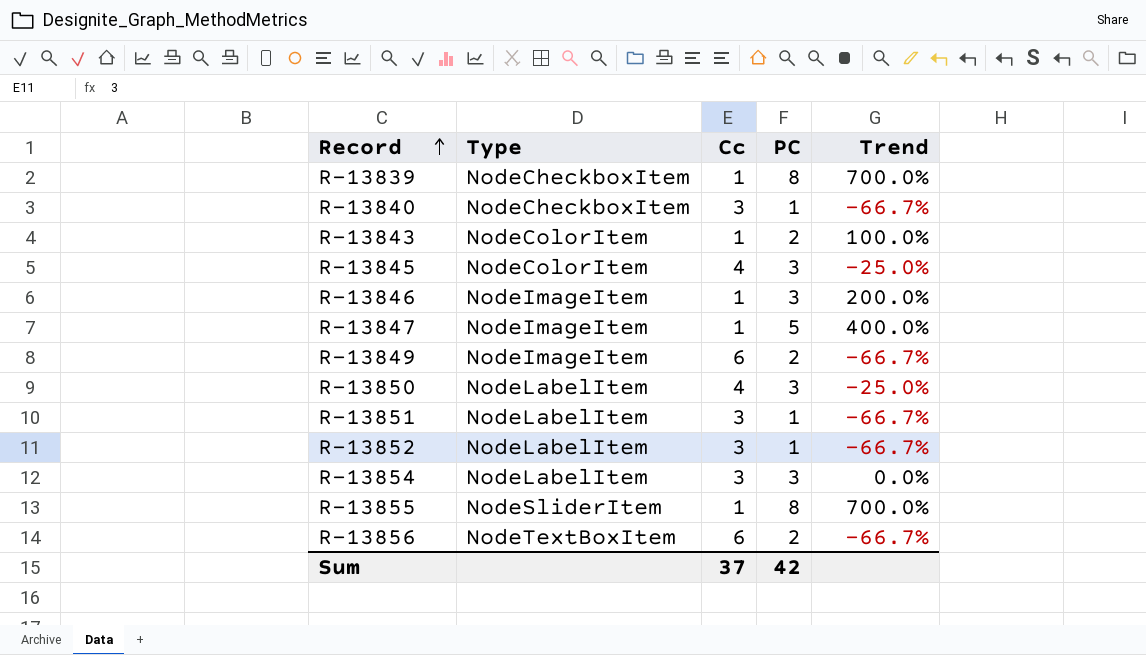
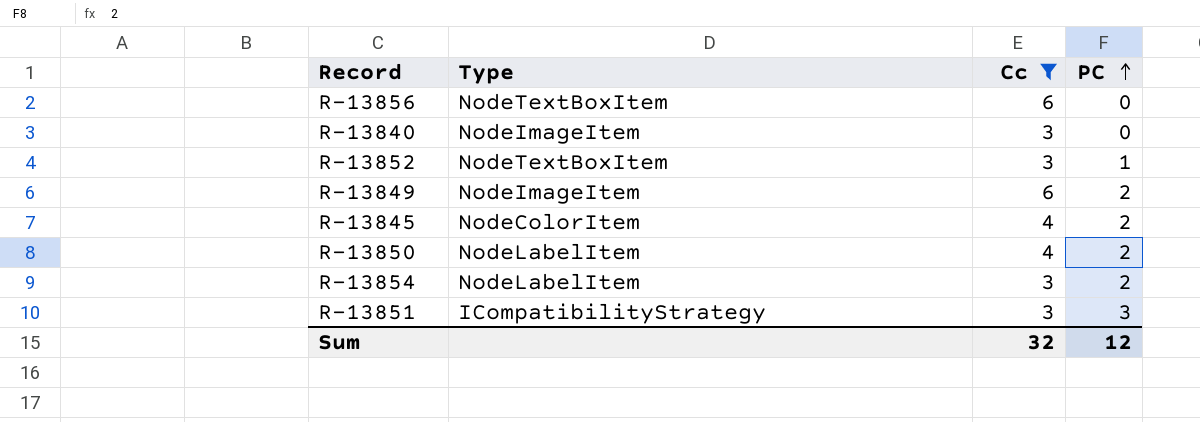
filter: none -> Cc != 1
row order: Record ascending -> PC ascending
column Trend | formula: ([PC] - [Cc]) / [Cc] -> none
R-13856 | PC: 2 -> 0
R-13840 | Type: NodeCheckboxItem -> NodeImageItem
R-13840 | PC: 1 -> 0
R-13852 | Type: NodeLabelItem -> NodeTextBoxItem
R-13845 | PC: 3 -> 2
R-13850 | PC: 3 -> 2
R-13854 | PC: 3 -> 2
R-13851 | Type: NodeLabelItem -> ICompatibilityStrategy
R-13851 | PC: 1 -> 3
Sum | Cc: 37 -> 32
Sum | PC: 42 -> 12

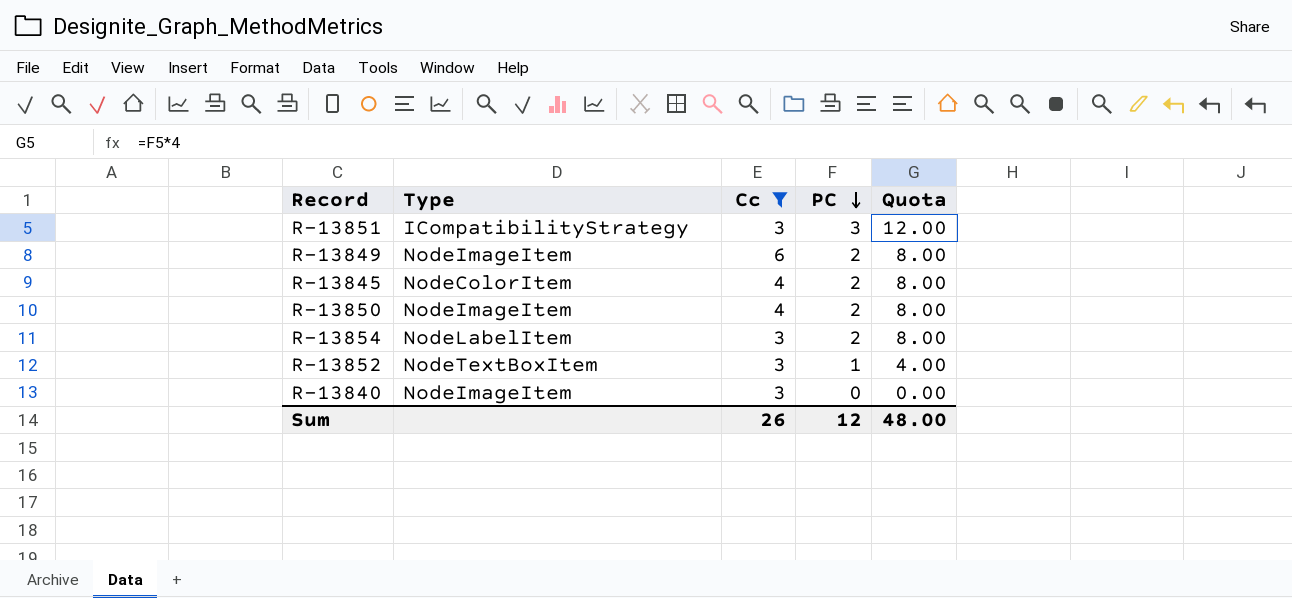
row order: PC ascending -> PC descending
column Quota | formula: none -> [PC] * 4
row R-13856: NodeTextBoxItem | 6 | 0 -> none
R-13850 | Type: NodeLabelItem -> NodeImageItem
Sum | Cc: 32 -> 26

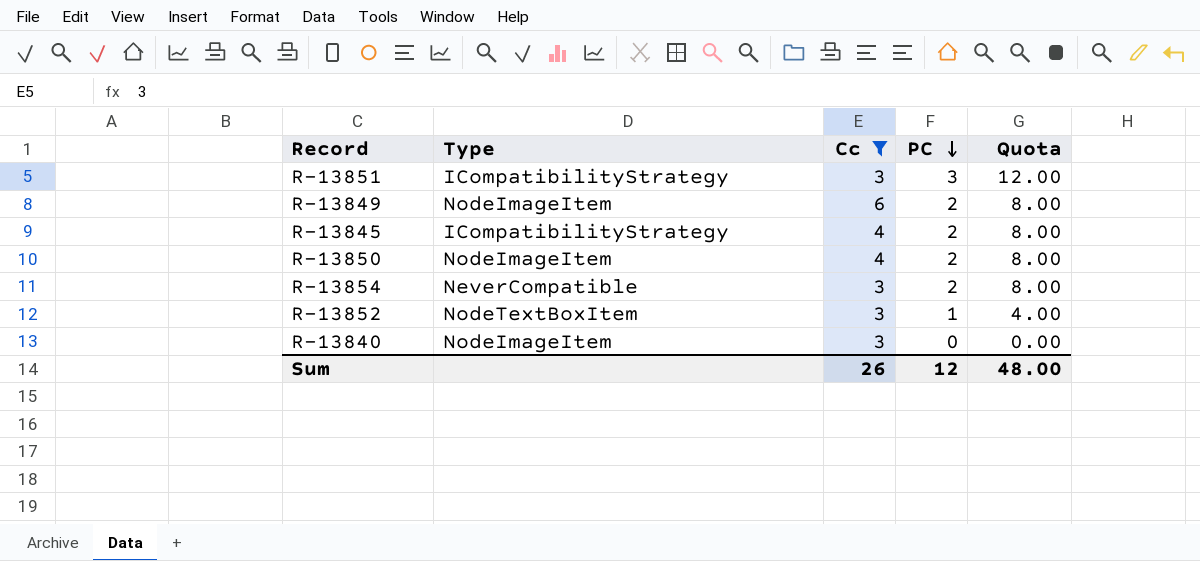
R-13845 | Type: NodeColorItem -> ICompatibilityStrategy
R-13854 | Type: NodeLabelItem -> NeverCompatible

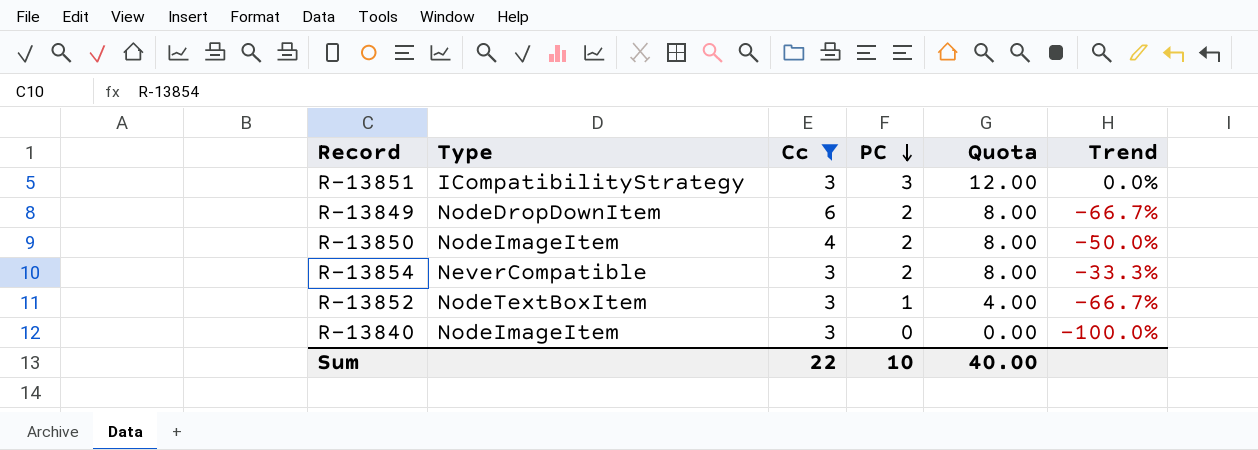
column Trend | formula: none -> ([PC] - [Cc]) / [Cc]
row R-13845: ICompatibilityStrategy | 4 | 2 | 8.00 -> none
R-13849 | Type: NodeImageItem -> NodeDropDownItem
Sum | Cc: 26 -> 22
Sum | PC: 12 -> 10
Sum | Quota: 48.00 -> 40.00

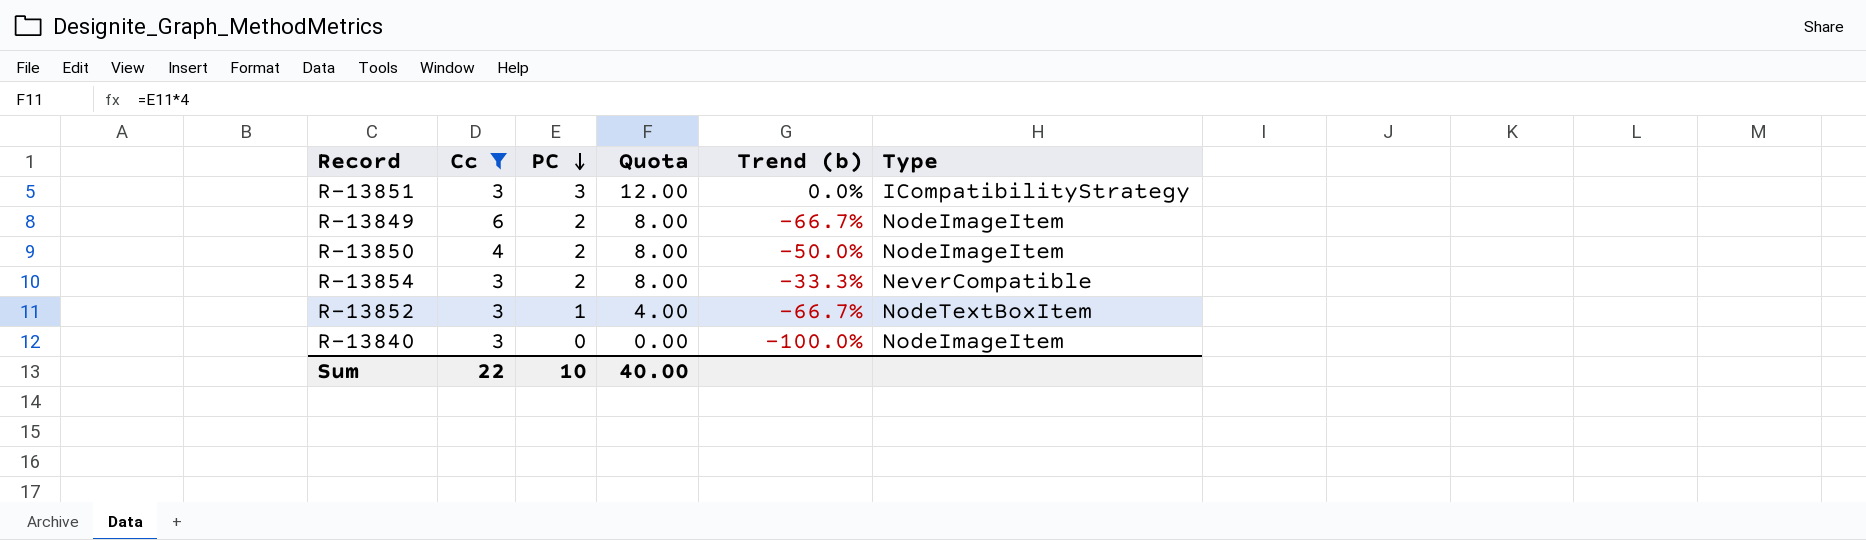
column name: Trend -> Trend (b)
column Type | position: 2 -> 6
R-13849 | Type: NodeDropDownItem -> NodeImageItem

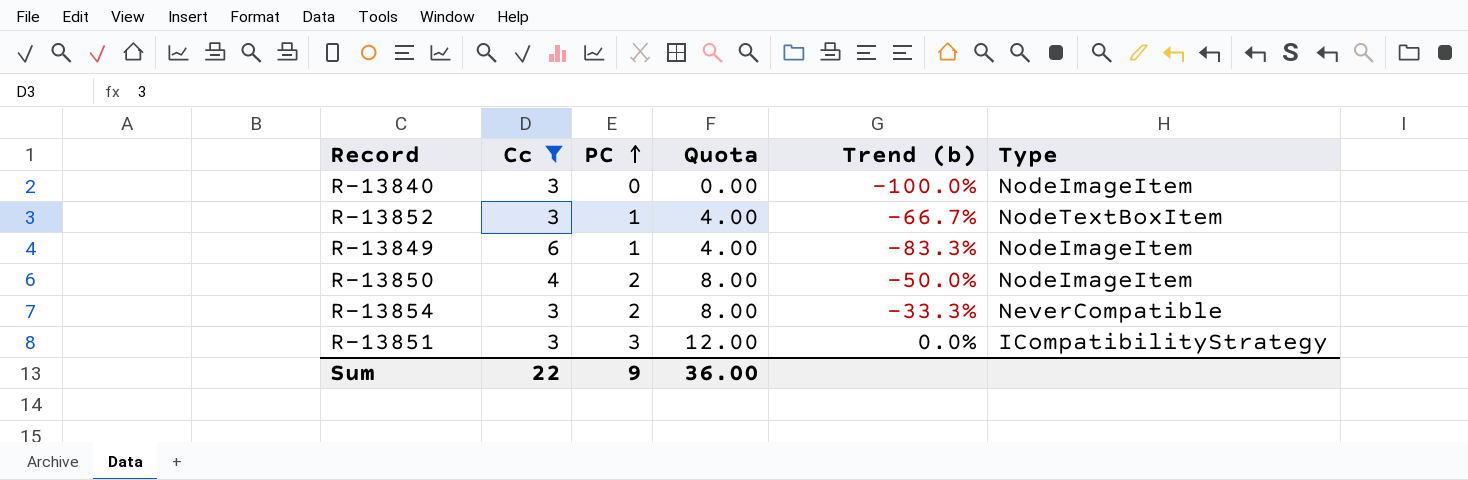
row order: PC descending -> PC ascending
R-13849 | PC: 2 -> 1
R-13849 | Quota: 8.00 -> 4.00
R-13849 | Trend (b): -66.7% -> -83.3%
Sum | PC: 10 -> 9
Sum | Quota: 40.00 -> 36.00

